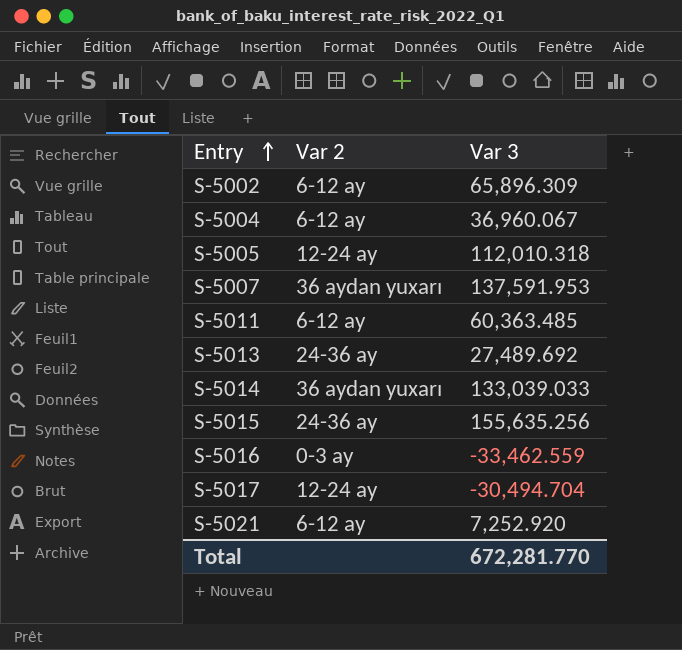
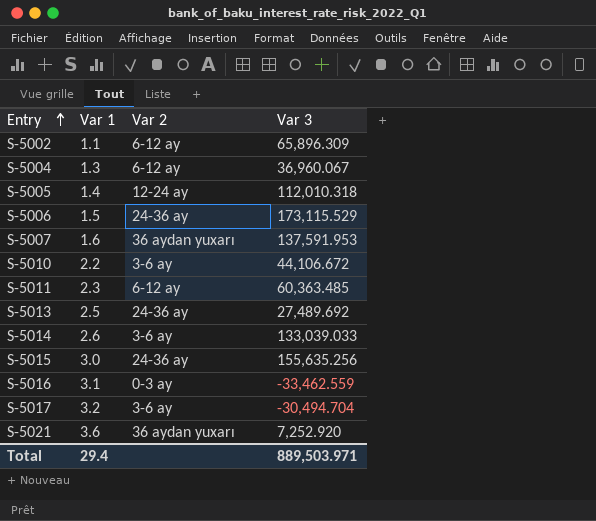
column Var 1 | position: none -> 2
row S-5006: none -> 1.5 | 24-36 ay | 173,115.529
row S-5010: none -> 2.2 | 3-6 ay | 44,106.672
S-5014 | Var 2: 36 aydan yuxarı -> 3-6 ay
S-5017 | Var 2: 12-24 ay -> 3-6 ay
S-5021 | Var 2: 6-12 ay -> 36 aydan yuxarı
Total | Var 3: 672,281.770 -> 889,503.971

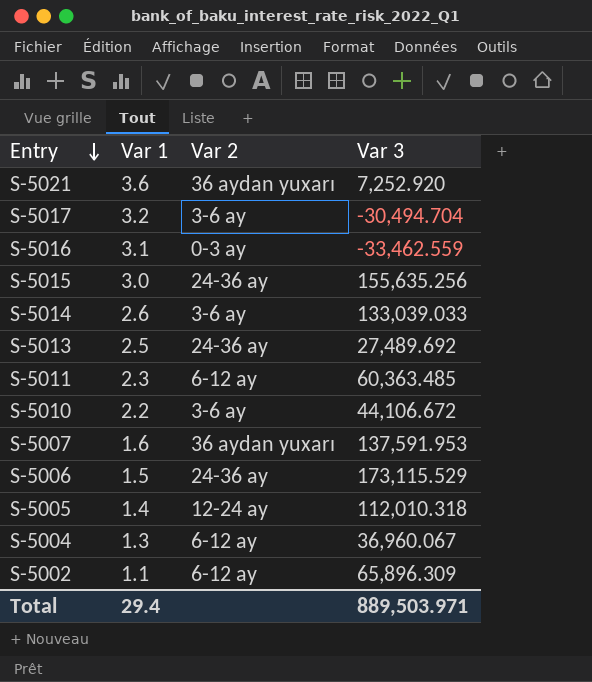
row order: Entry ascending -> Entry descending

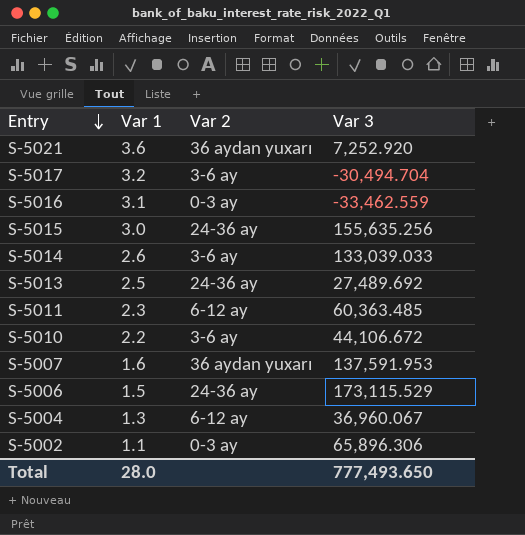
row S-5005: 1.4 | 12-24 ay | 112,010.318 -> none
S-5002 | Var 2: 6-12 ay -> 0-3 ay
S-5002 | Var 3: 65,896.309 -> 65,896.306
Total | Var 1: 29.4 -> 28.0
Total | Var 3: 889,503.971 -> 777,493.650

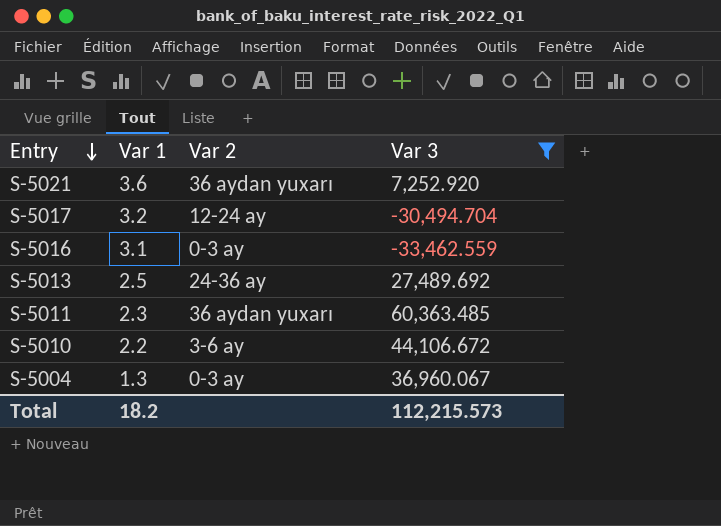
filter: none -> Var 3 <= 60,363.485
S-5017 | Var 2: 3-6 ay -> 12-24 ay
S-5011 | Var 2: 6-12 ay -> 36 aydan yuxarı
S-5004 | Var 2: 6-12 ay -> 0-3 ay
Total | Var 1: 28.0 -> 18.2
Total | Var 3: 777,493.650 -> 112,215.573

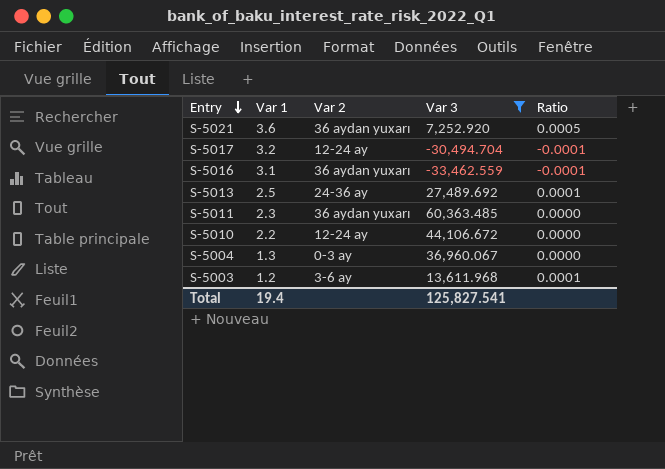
column Ratio | formula: none -> [Var 1] / [Var 3]
S-5016 | Var 2: 0-3 ay -> 36 aydan yuxarı
S-5010 | Var 2: 3-6 ay -> 12-24 ay
row S-5003: none -> 1.2 | 3-6 ay | 13,611.968 | 0.0001
Total | Var 1: 18.2 -> 19.4
Total | Var 3: 112,215.573 -> 125,827.541

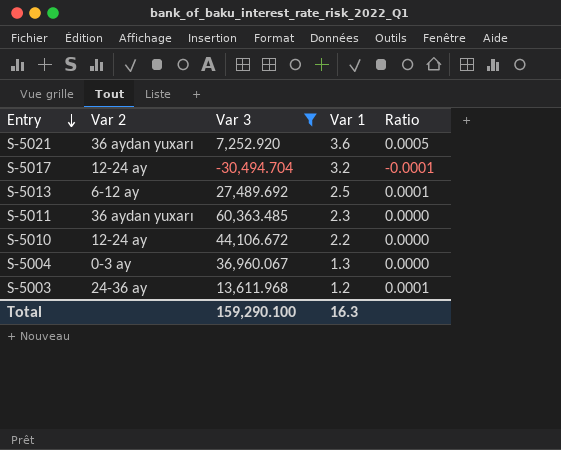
column Var 1 | position: 2 -> 4
row S-5016: 3.1 | 36 aydan yuxarı | -33,462.559 | -0.0001 -> none
S-5013 | Var 2: 24-36 ay -> 6-12 ay
S-5003 | Var 2: 3-6 ay -> 24-36 ay
Total | Var 3: 125,827.541 -> 159,290.100
Total | Var 1: 19.4 -> 16.3

